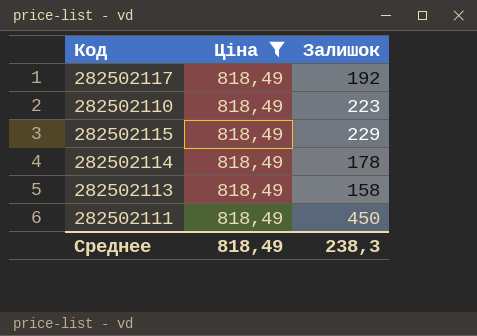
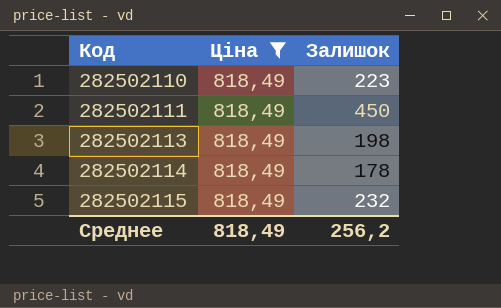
row order: none -> Код ascending
row 282502117: 818,49 | 192 -> none
282502113 | Залишок: 158 -> 198
282502115 | Залишок: 229 -> 232
Среднее | Залишок: 238,3 -> 256,2

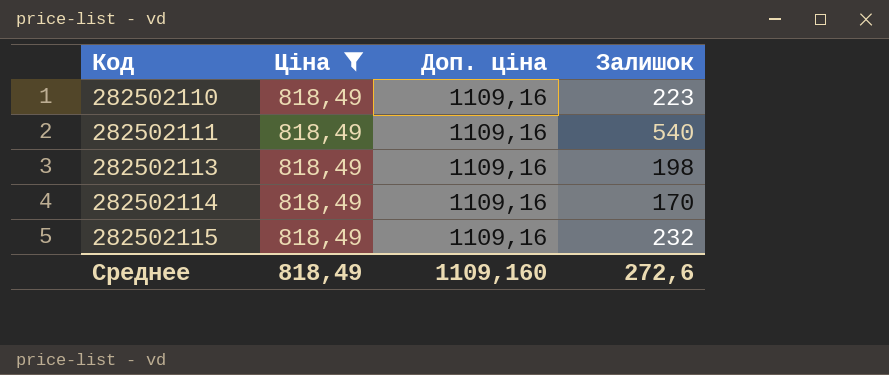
column Доп. ціна | position: none -> 3
282502111 | Залишок: 450 -> 540
282502114 | Залишок: 178 -> 170
Среднее | Залишок: 256,2 -> 272,6

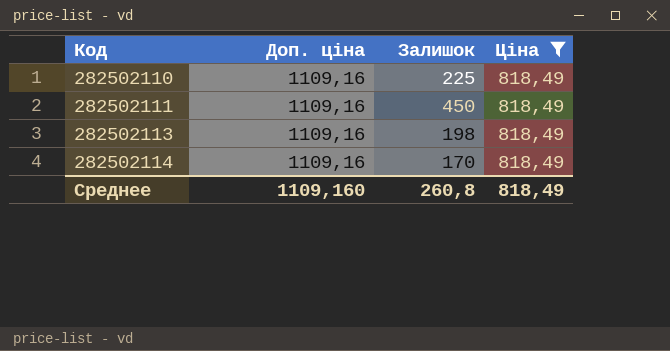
column Ціна | position: 2 -> 4
row 282502115: 818,49 | 1109,16 | 232 -> none
282502110 | Залишок: 223 -> 225
282502111 | Залишок: 540 -> 450
Среднее | Залишок: 272,6 -> 260,8

